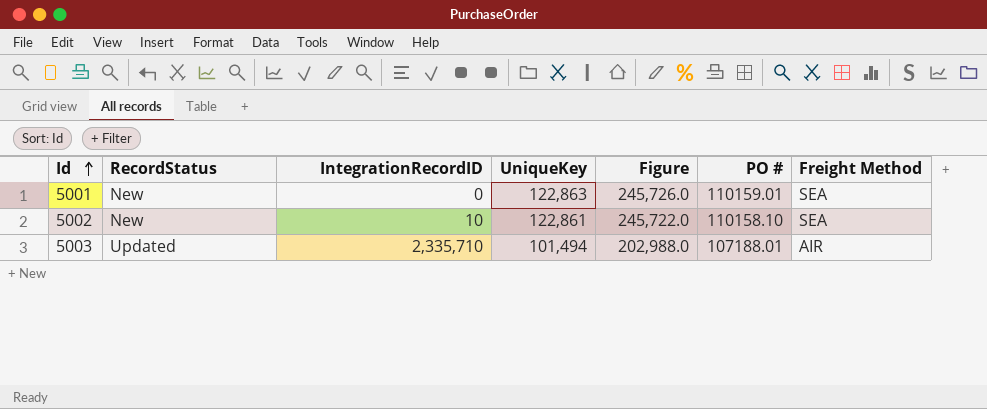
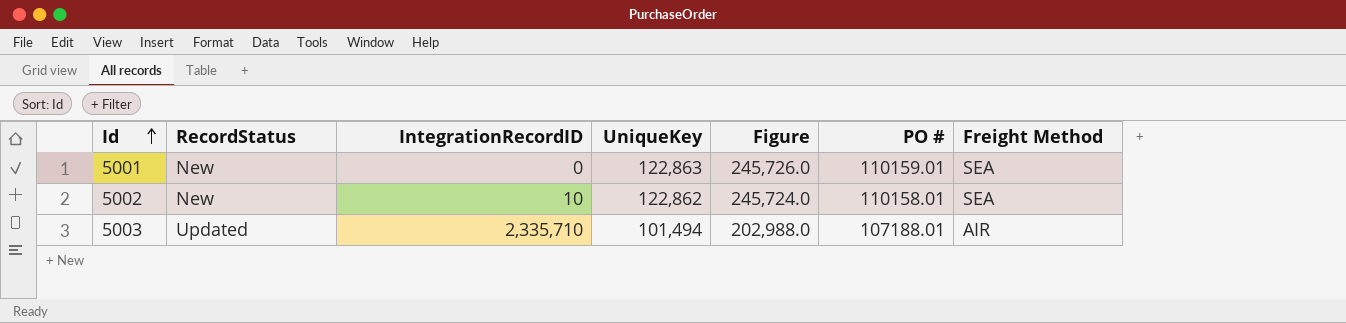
5002 | UniqueKey: 122,861 -> 122,862
5002 | Figure: 245,722.0 -> 245,724.0
5002 | PO #: 110158.10 -> 110158.01

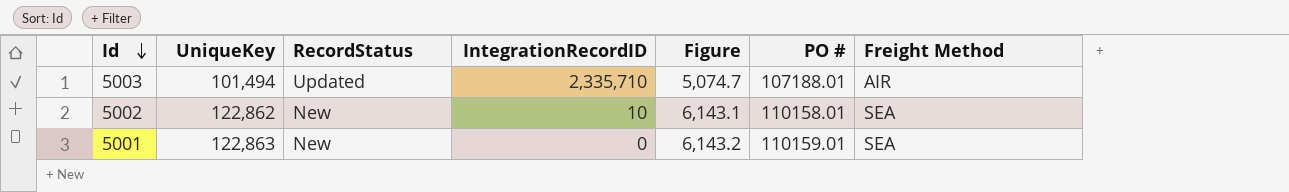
row order: Id ascending -> Id descending
column UniqueKey | position: 4 -> 2
column Figure | formula: [UniqueKey] * 2 -> [UniqueKey] * 0.05

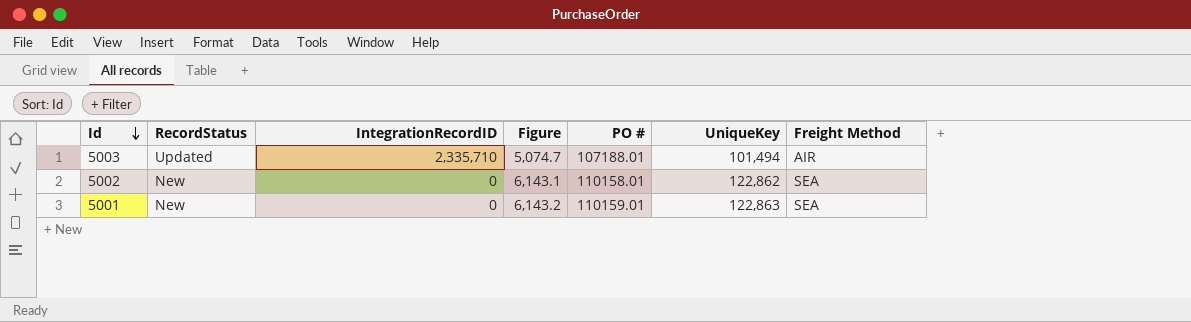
column UniqueKey | position: 2 -> 6
5002 | IntegrationRecordID: 10 -> 0

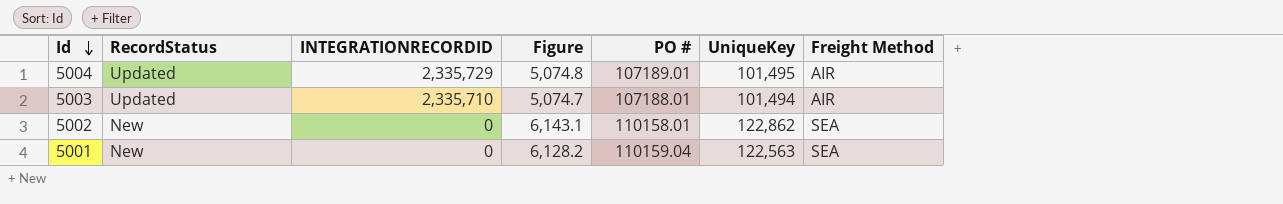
column name: IntegrationRecordID -> INTEGRATIONRECORDID
row 5004: none -> Updated | 2,335,729 | 5,074.8 | 107189.01 | 101,495 | AIR
5001 | Figure: 6,143.2 -> 6,128.2
5001 | PO #: 110159.01 -> 110159.04
5001 | UniqueKey: 122,863 -> 122,563

